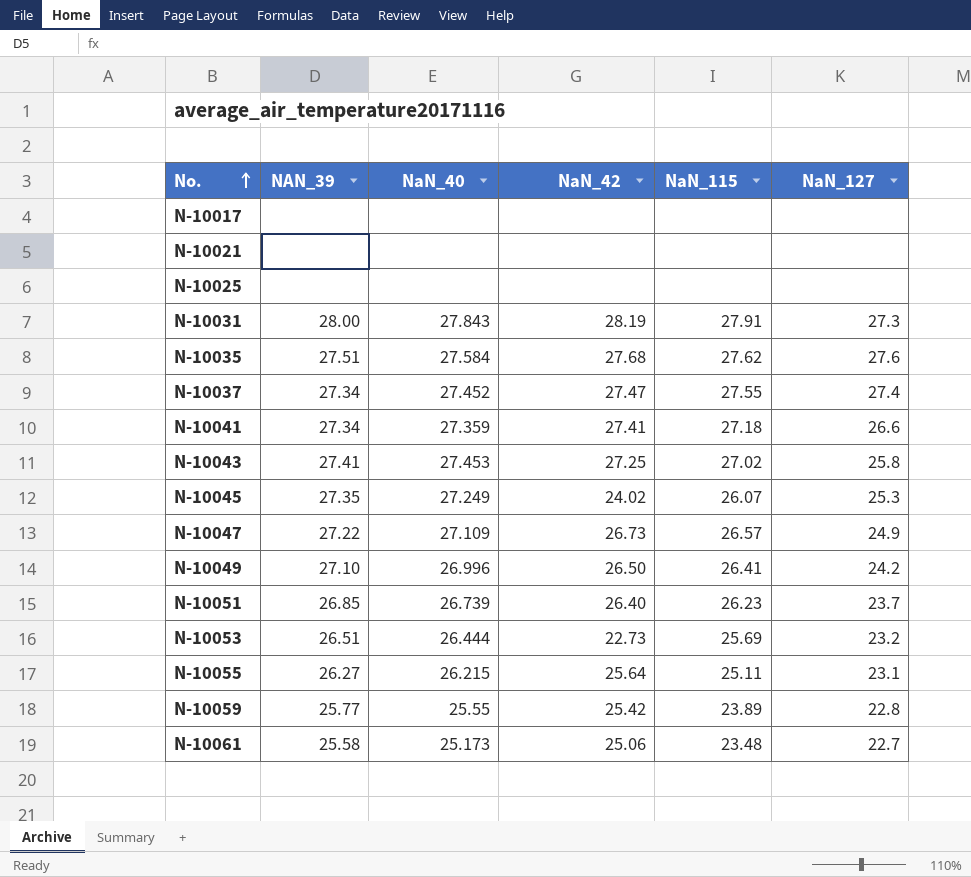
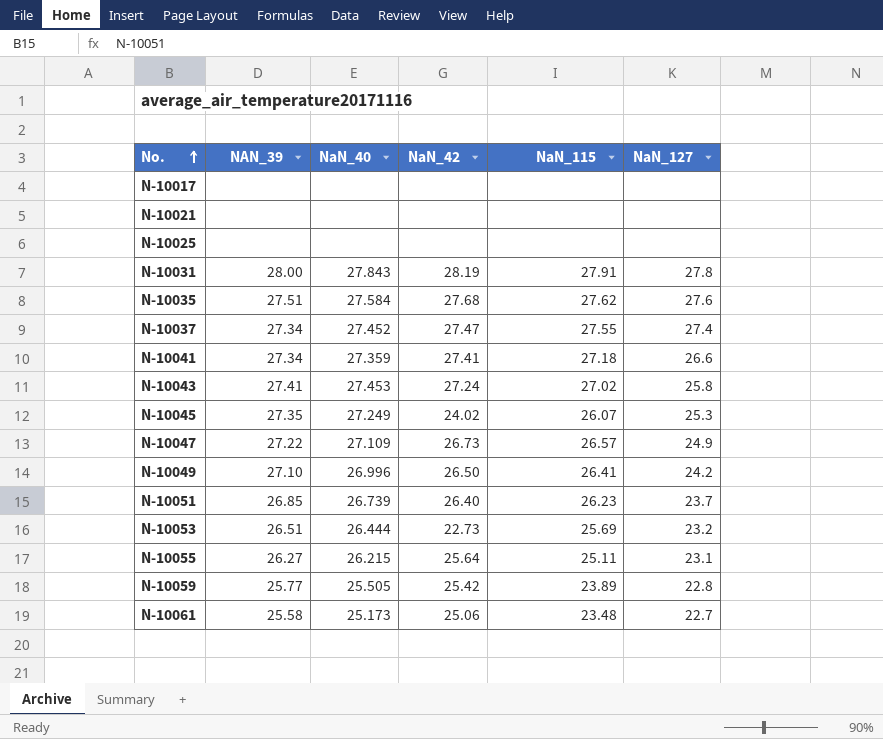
N-10031 | NaN_127: 27.3 -> 27.8
N-10043 | NaN_42: 27.25 -> 27.24
N-10059 | NaN_40: 25.55 -> 25.505

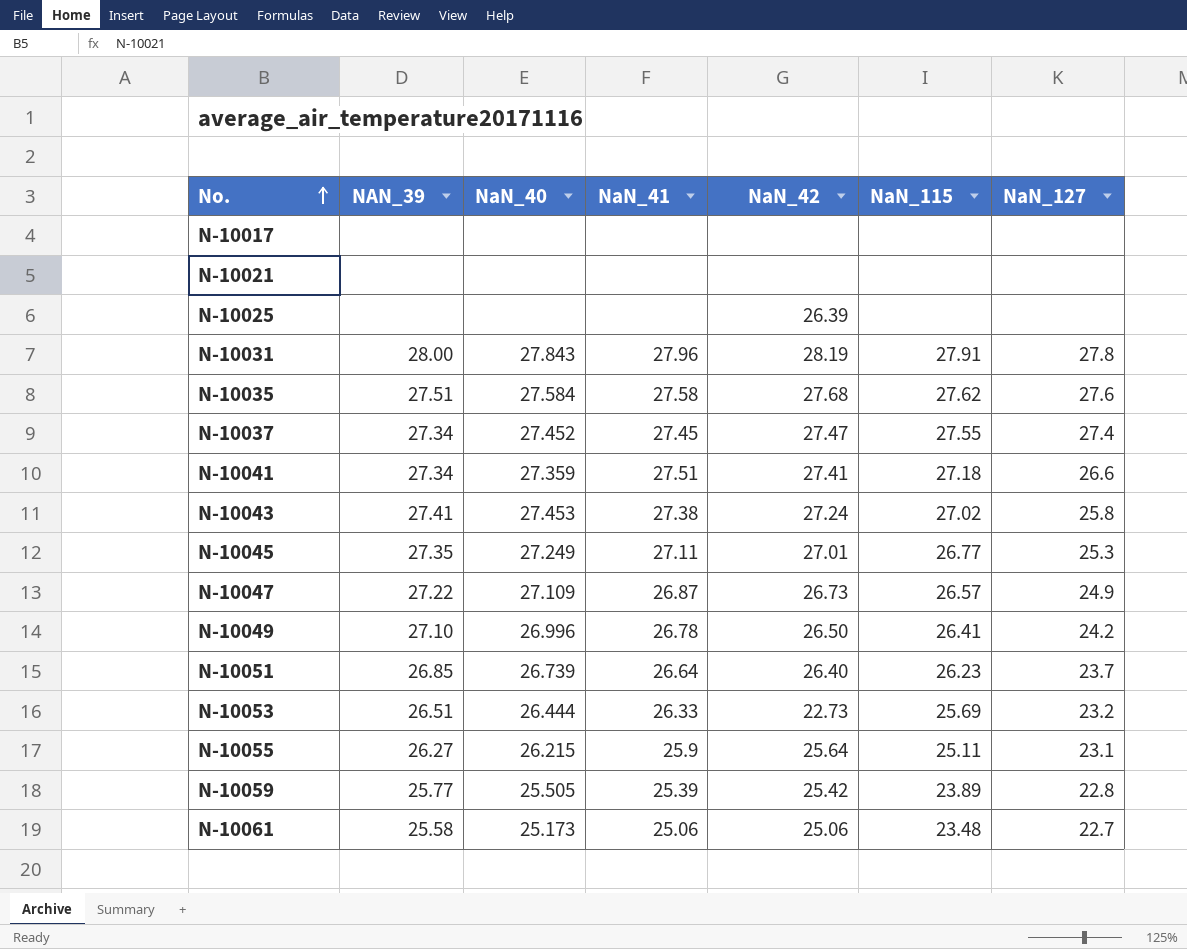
column NaN_41 | position: none -> 4
N-10025 | NaN_42: none -> 26.39
N-10045 | NaN_42: 24.02 -> 27.01
N-10045 | NaN_115: 26.07 -> 26.77

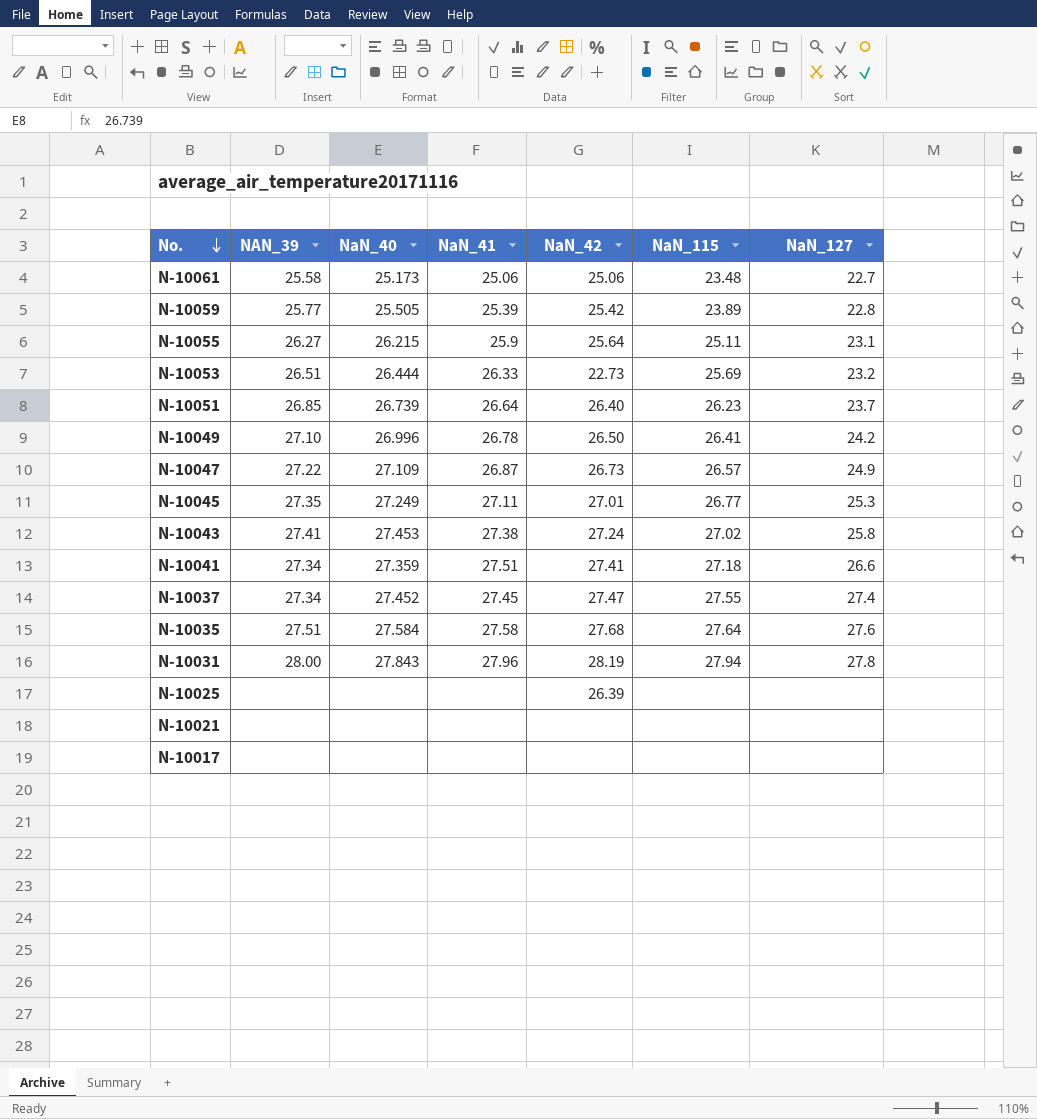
row order: No. ascending -> No. descending
N-10035 | NaN_115: 27.62 -> 27.64
N-10031 | NaN_115: 27.91 -> 27.94

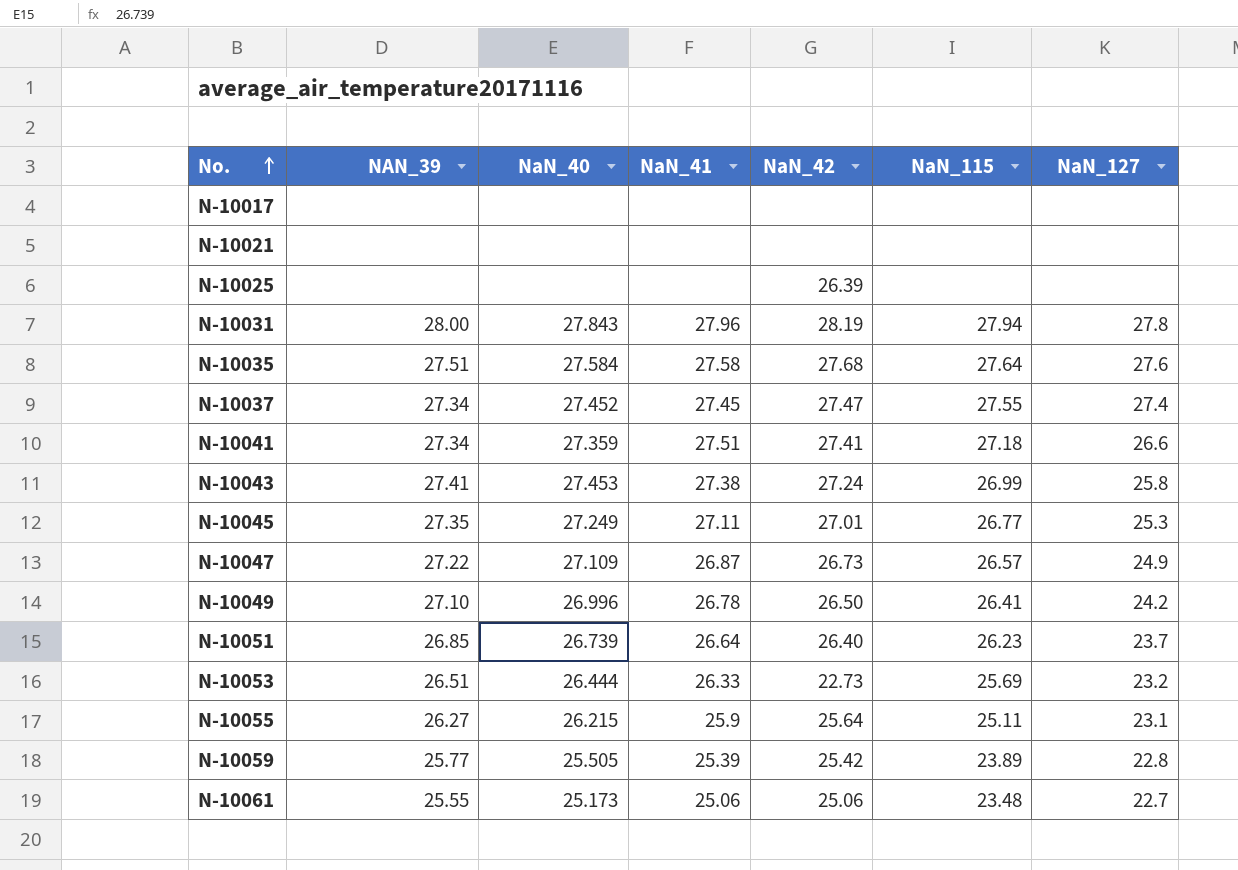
row order: No. descending -> No. ascending
N-10043 | NaN_115: 27.02 -> 26.99
N-10061 | NAN_39: 25.58 -> 25.55

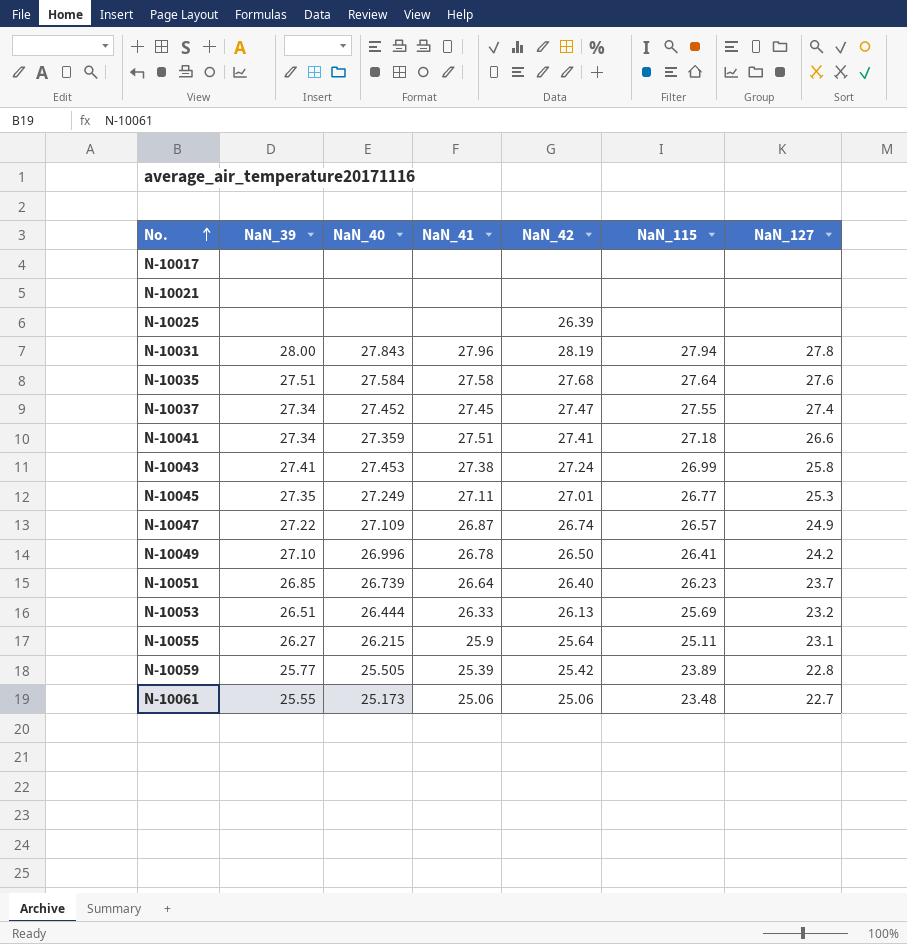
column name: NAN_39 -> NaN_39
N-10047 | NaN_42: 26.73 -> 26.74
N-10053 | NaN_42: 22.73 -> 26.13

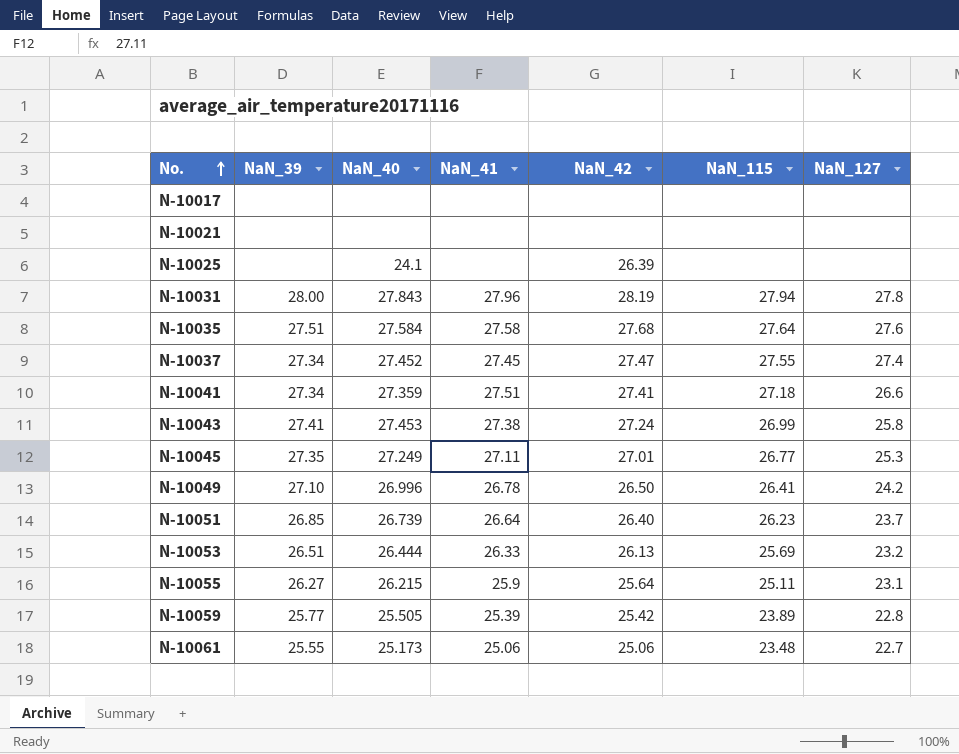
row N-10047: 27.22 | 27.109 | 26.87 | 26.74 | 26.57 | 24.9 -> none
N-10025 | NaN_40: none -> 24.1

